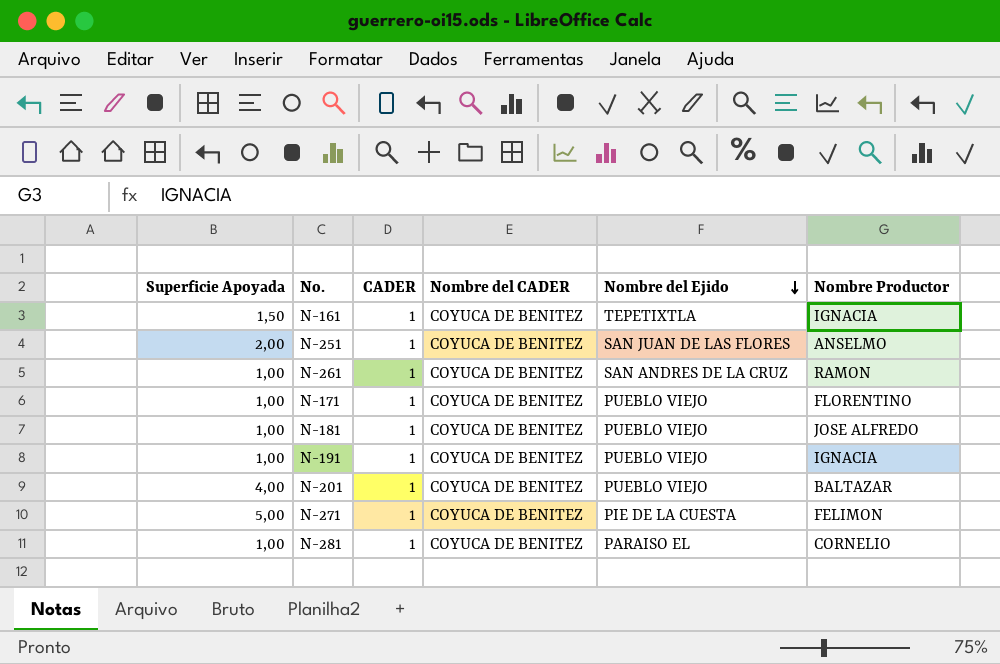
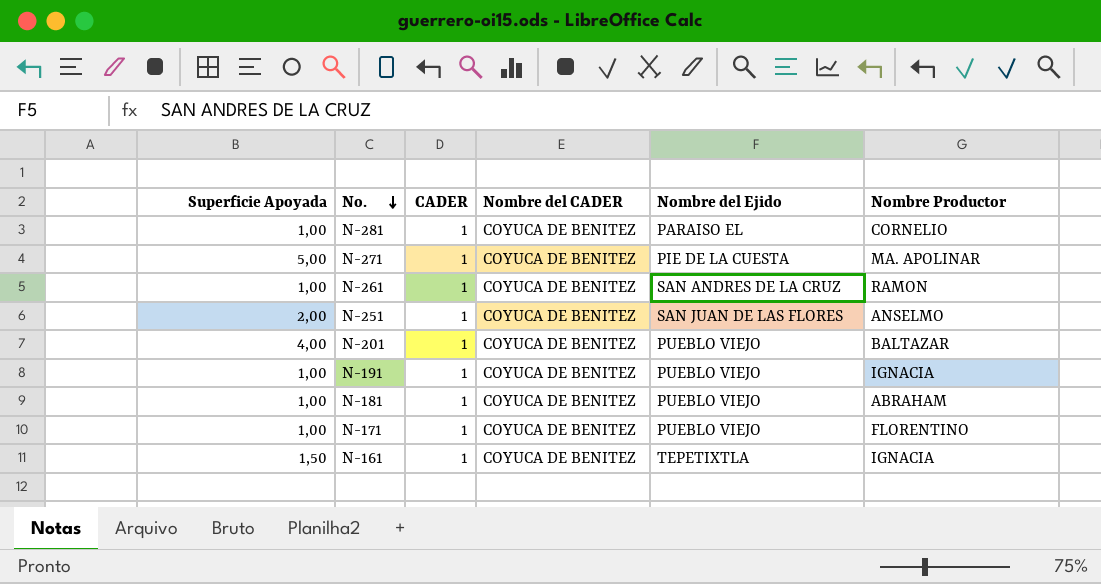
row order: Nombre del Ejido descending -> No. descending
N-271 | Nombre Productor: FELIMON -> MA. APOLINAR
N-181 | Nombre Productor: JOSE ALFREDO -> ABRAHAM

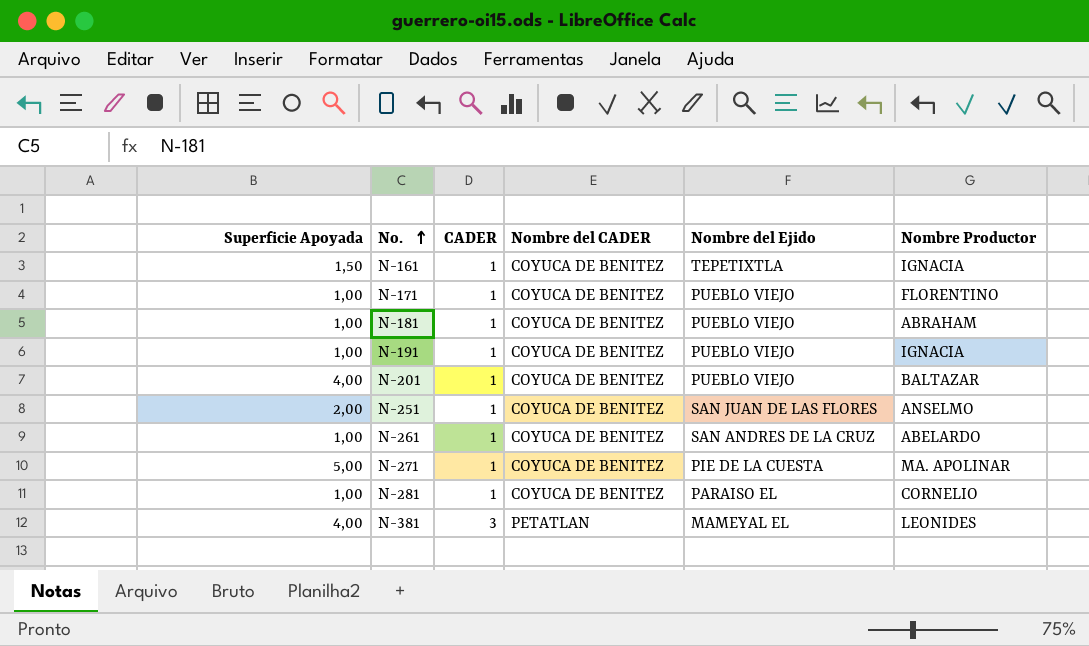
row order: No. descending -> No. ascending
N-261 | Nombre Productor: RAMON -> ABELARDO
row N-381: none -> 4,00 | 3 | PETATLAN | MAMEYAL EL | LEONIDES

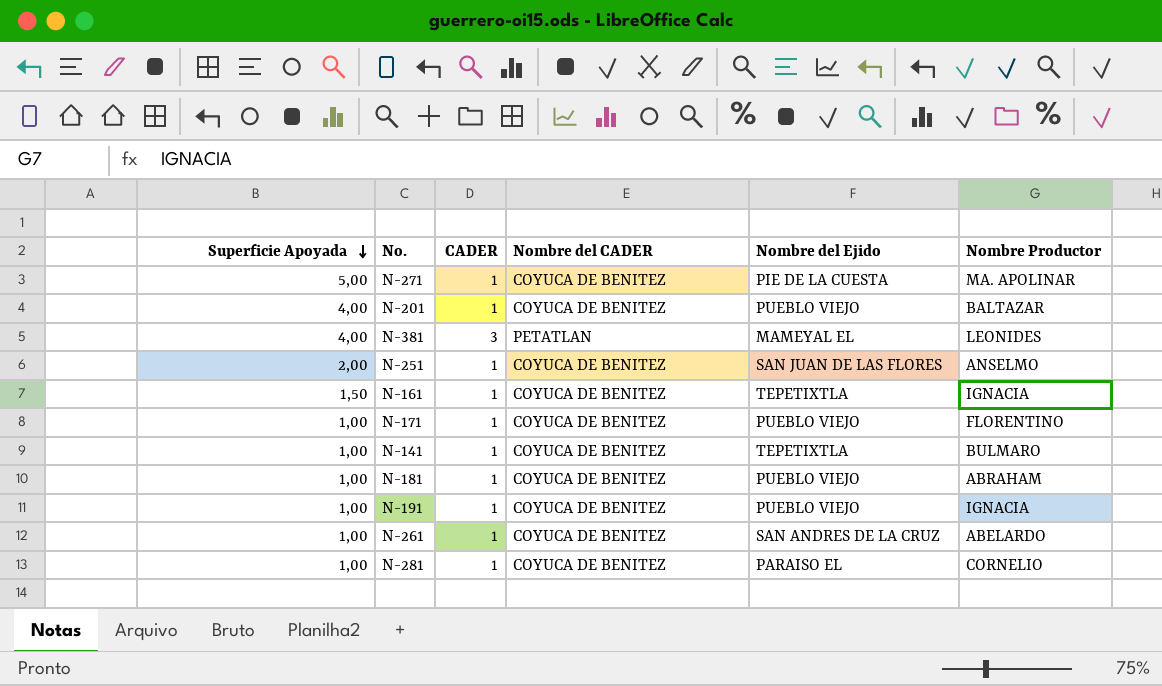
row order: No. ascending -> Superficie Apoyada descending
row N-141: none -> 1,00 | 1 | COYUCA DE BENITEZ | TEPETIXTLA | BULMARO

